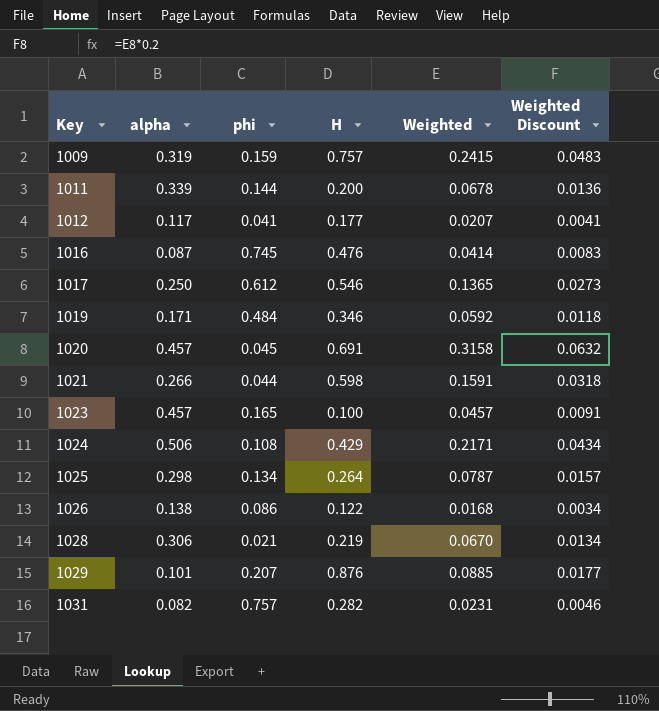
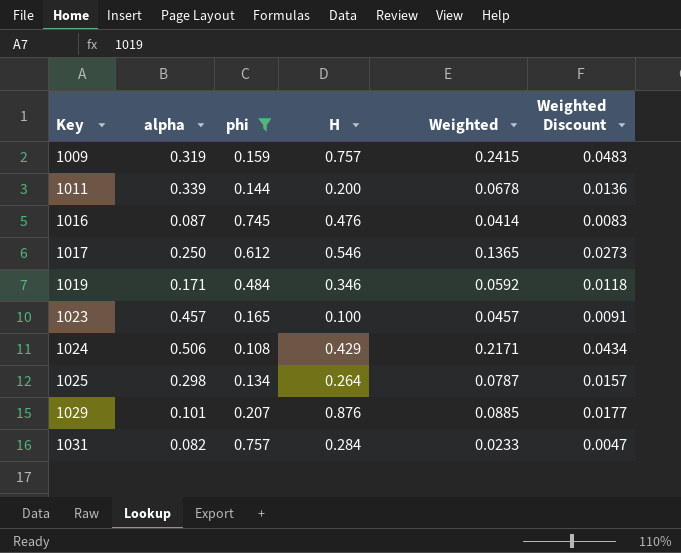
filter: none -> phi >= 0.108
1031 | H: 0.282 -> 0.284
1031 | Weighted: 0.0231 -> 0.0233
1031 | Weighted Discount: 0.0046 -> 0.0047

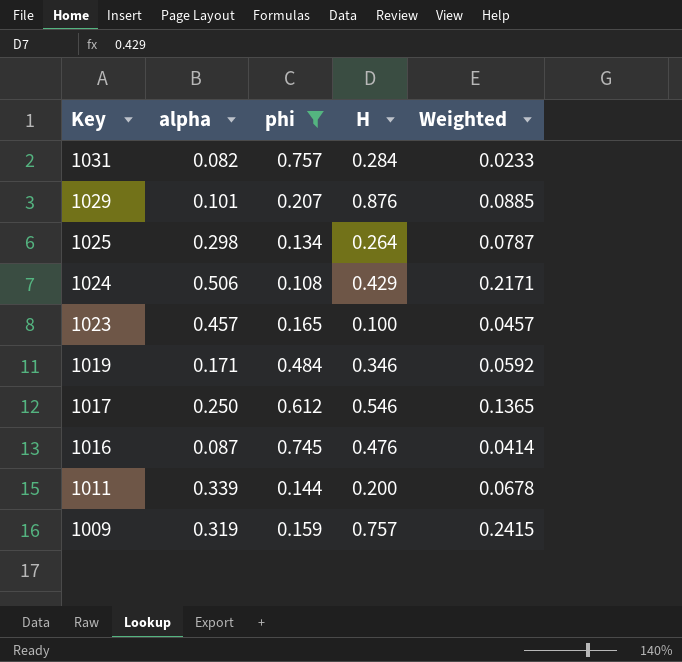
row order: Key ascending -> Key descending
column Weighted Discount | formula: [Weighted] * 0.2 -> none

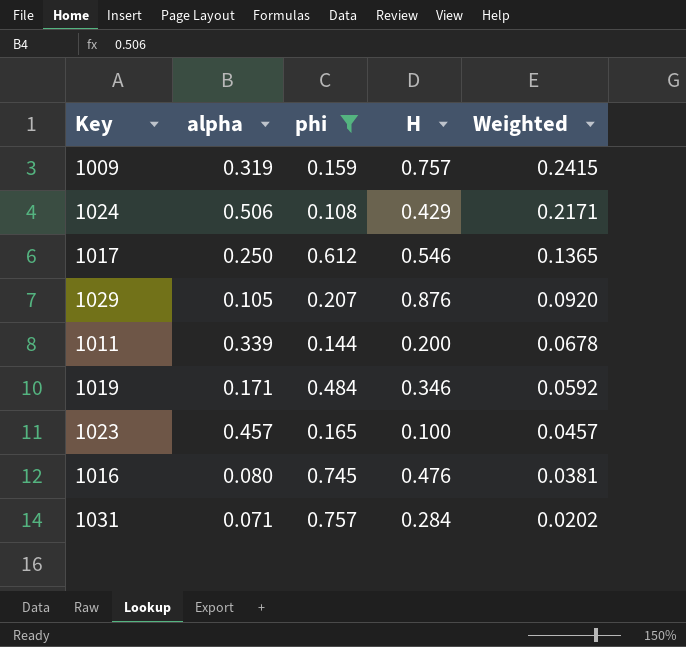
row order: Key descending -> Weighted descending
row 1025: 0.298 | 0.134 | 0.264 | 0.0787 -> none
1029 | alpha: 0.101 -> 0.105
1029 | Weighted: 0.0885 -> 0.0920
1016 | alpha: 0.087 -> 0.080
1016 | Weighted: 0.0414 -> 0.0381
1031 | alpha: 0.082 -> 0.071
1031 | Weighted: 0.0233 -> 0.0202

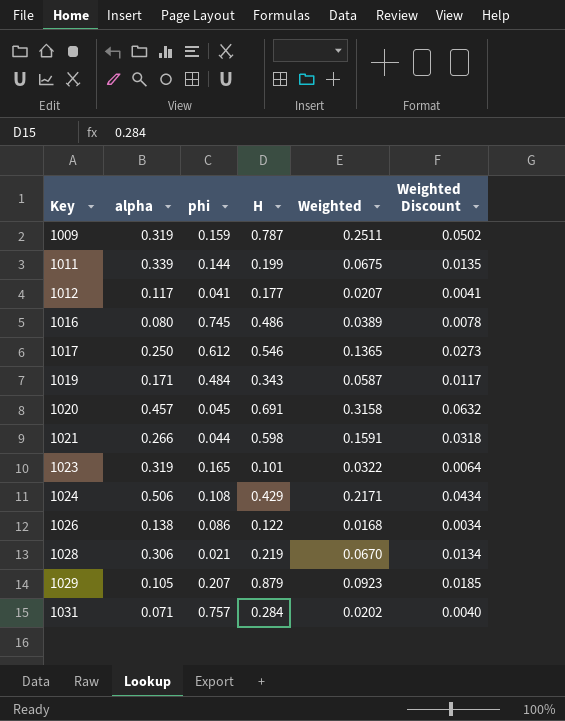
filter: phi >= 0.108 -> none
row order: Weighted descending -> Key ascending
column Weighted Discount | formula: none -> [Weighted] * 0.2
1009 | H: 0.757 -> 0.787
1009 | Weighted: 0.2415 -> 0.2511
1011 | H: 0.200 -> 0.199
1011 | Weighted: 0.0678 -> 0.0675
1016 | H: 0.476 -> 0.486
1016 | Weighted: 0.0381 -> 0.0389
1019 | H: 0.346 -> 0.343
1019 | Weighted: 0.0592 -> 0.0587
1023 | alpha: 0.457 -> 0.319
1023 | H: 0.100 -> 0.101
1023 | Weighted: 0.0457 -> 0.0322
1029 | H: 0.876 -> 0.879
1029 | Weighted: 0.0920 -> 0.0923

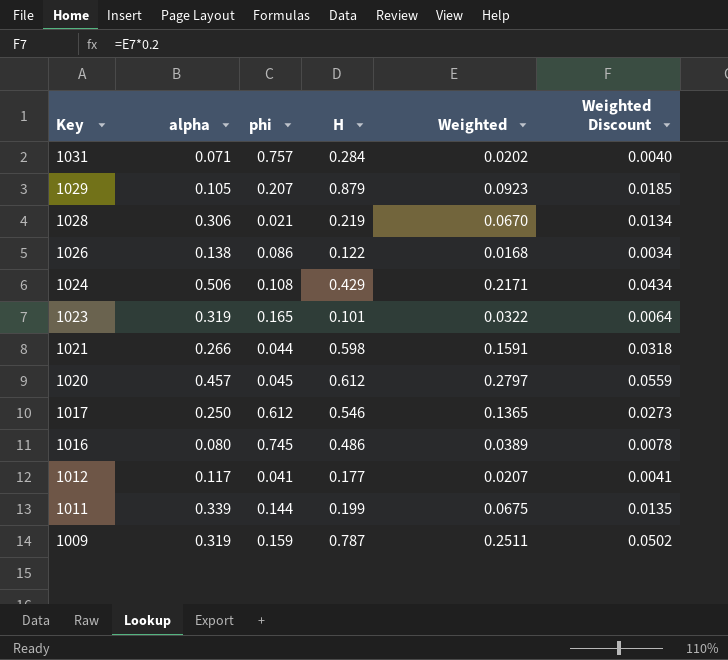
row order: Key ascending -> Key descending
row 1019: 0.171 | 0.484 | 0.343 | 0.0587 | 0.0117 -> none
1020 | H: 0.691 -> 0.612
1020 | Weighted: 0.3158 -> 0.2797
1020 | Weighted Discount: 0.0632 -> 0.0559

